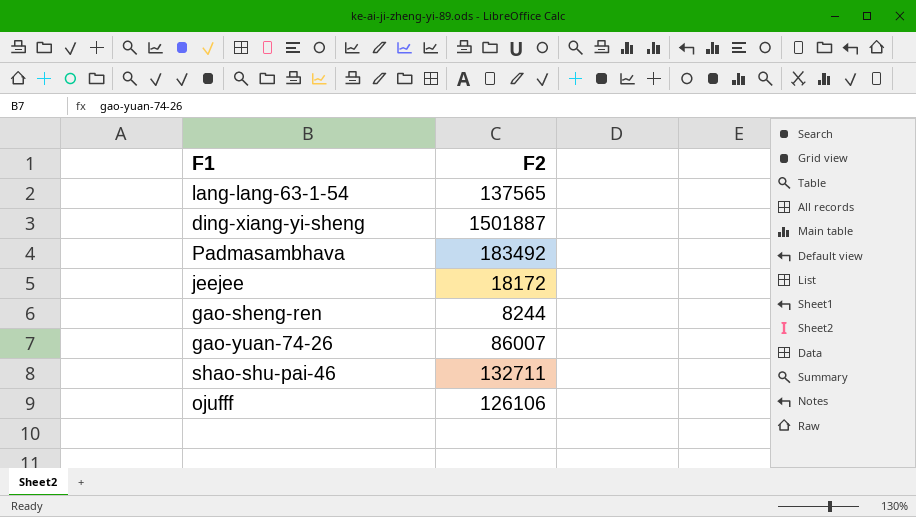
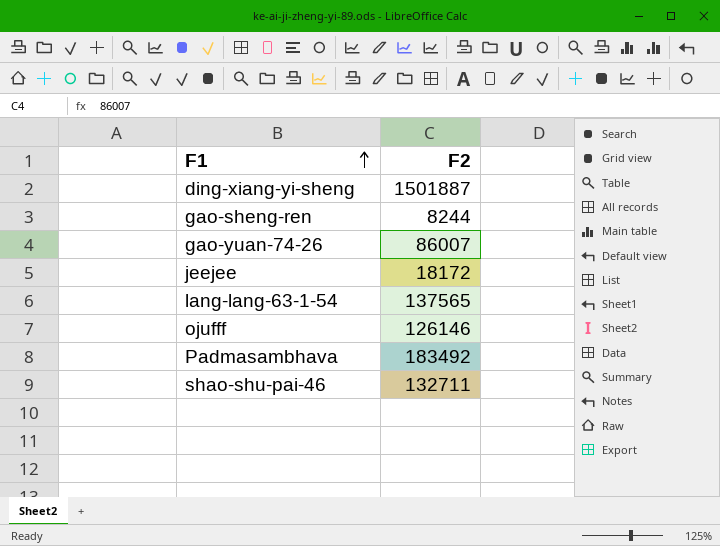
row order: none -> F1 ascending
ojufff | F2: 126106 -> 126146

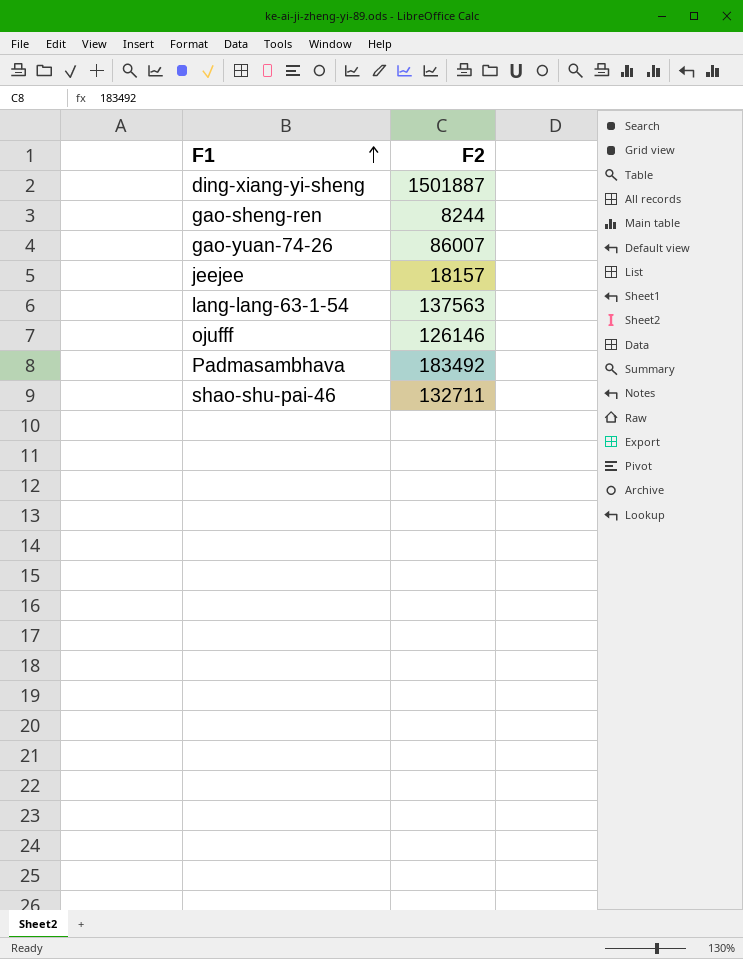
jeejee | F2: 18172 -> 18157
lang-lang-63-1-54 | F2: 137565 -> 137563

